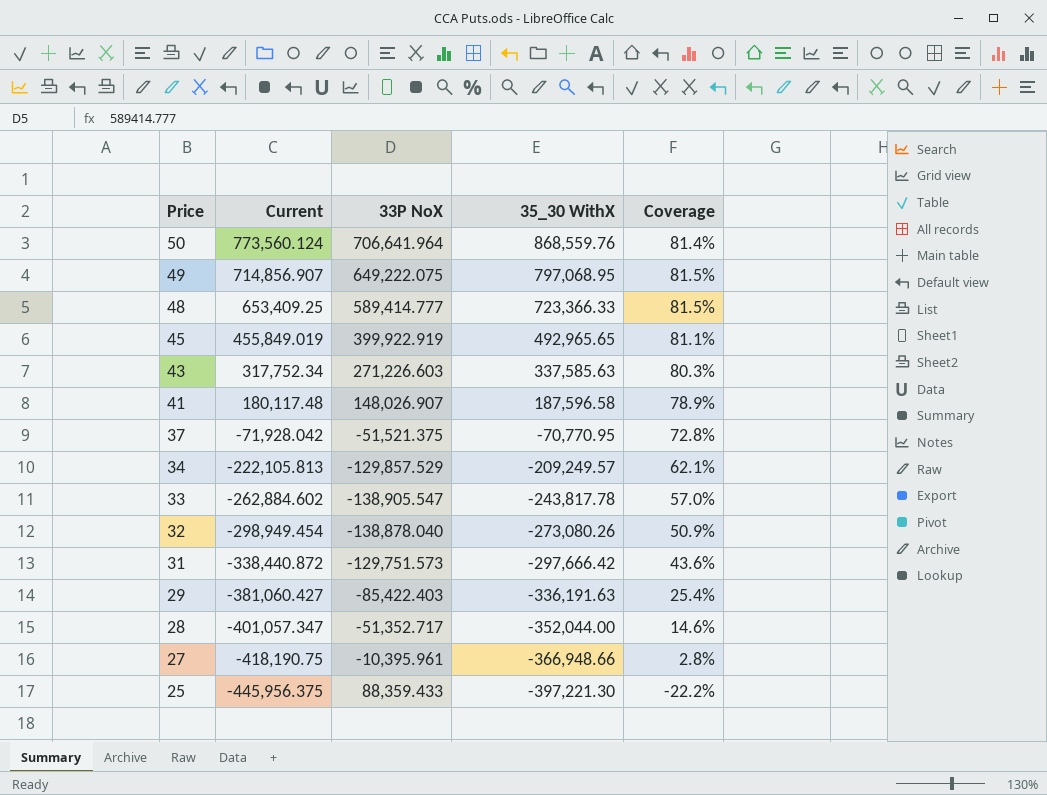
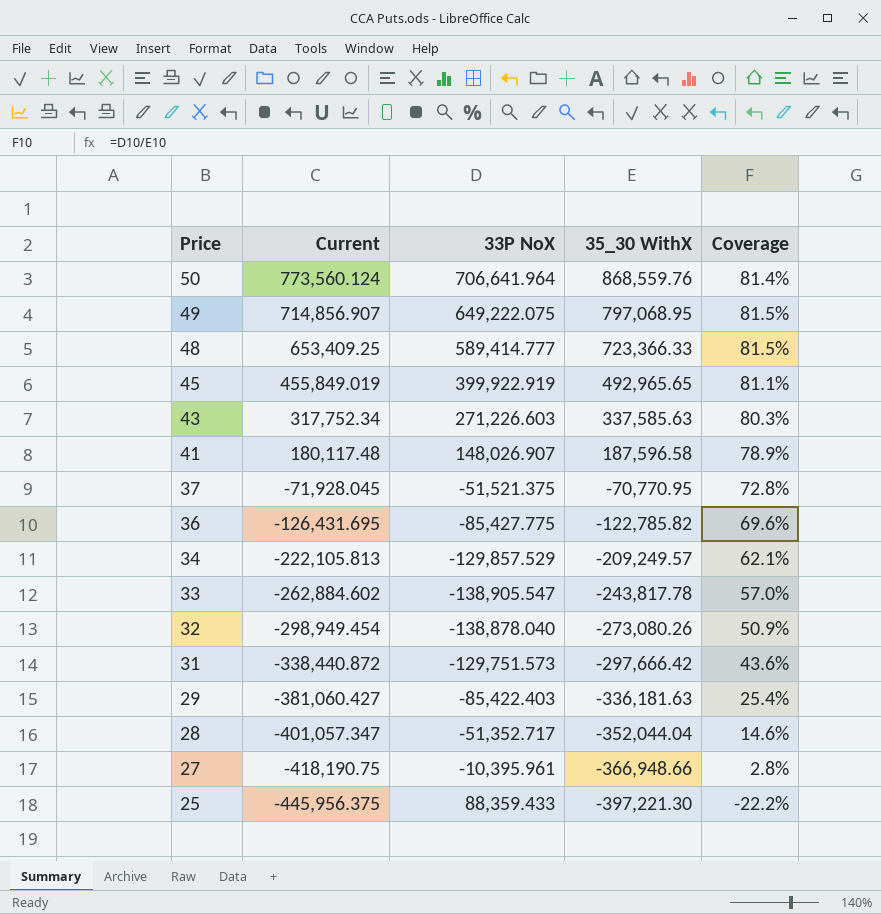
37 | Current: -71,928.042 -> -71,928.045
row 36: none -> -126,431.695 | -85,427.775 | -122,785.82 | 69.6%
29 | 35_30 WithX: -336,191.63 -> -336,181.63
28 | 35_30 WithX: -352,044.00 -> -352,044.04

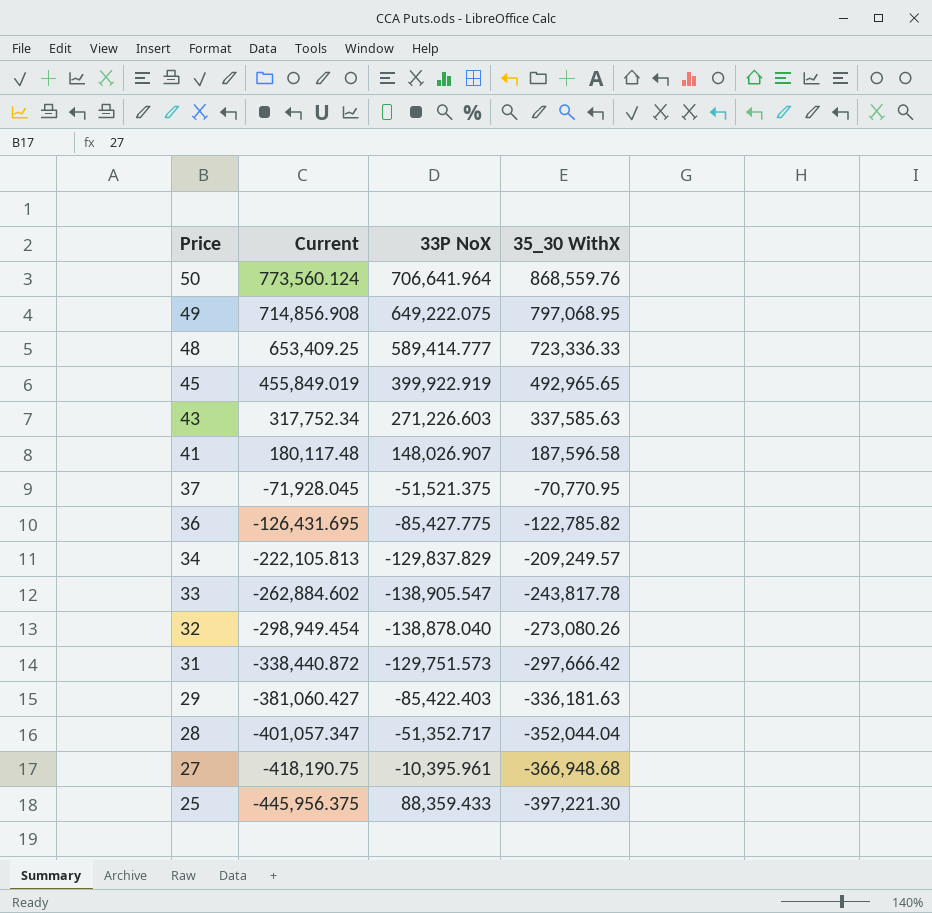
column Coverage | formula: [33P NoX] / [35_30 WithX] -> none
49 | Current: 714,856.907 -> 714,856.908
48 | 35_30 WithX: 723,366.33 -> 723,336.33
34 | 33P NoX: -129,857.529 -> -129,837.829
27 | 35_30 WithX: -366,948.66 -> -366,948.68

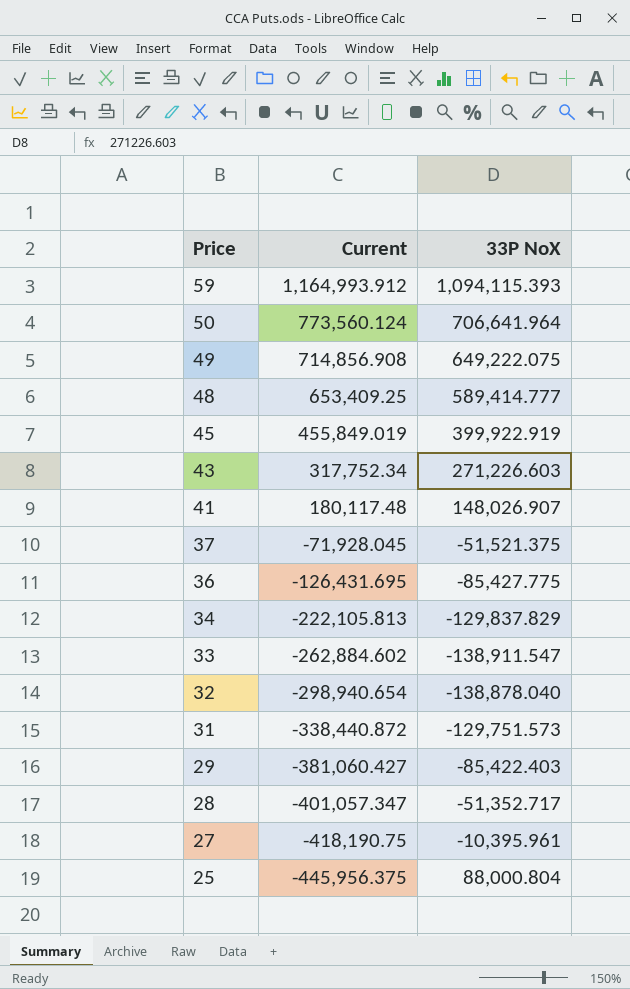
column 35_30 WithX | position: 4 -> none
row 59: none -> 1,164,993.912 | 1,094,115.393
33 | 33P NoX: -138,905.547 -> -138,911.547
32 | Current: -298,949.454 -> -298,940.654
25 | 33P NoX: 88,359.433 -> 88,000.804

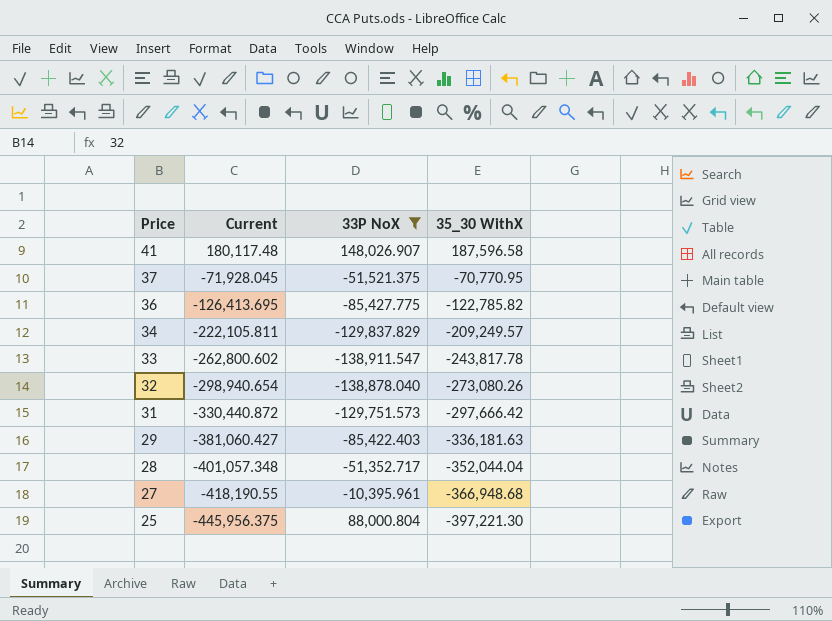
filter: none -> 33P NoX <= 148,026.907
column 35_30 WithX | position: none -> 4
36 | Current: -126,431.695 -> -126,413.695
34 | Current: -222,105.813 -> -222,105.811
33 | Current: -262,884.602 -> -262,800.602
31 | Current: -338,440.872 -> -330,440.872
28 | Current: -401,057.347 -> -401,057.348
27 | Current: -418,190.75 -> -418,190.55

